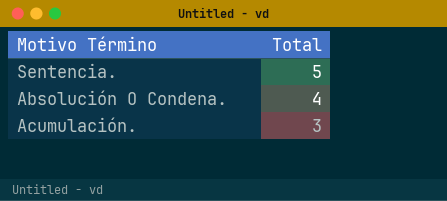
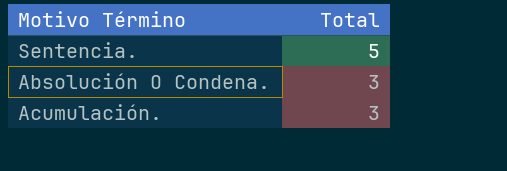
Absolución O Condena. | Total: 4 -> 3

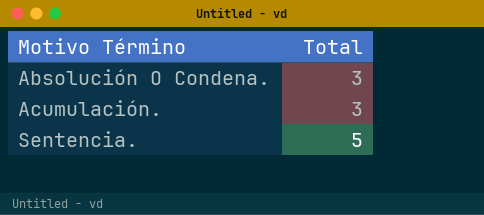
row order: Total descending -> Motivo Término ascending

